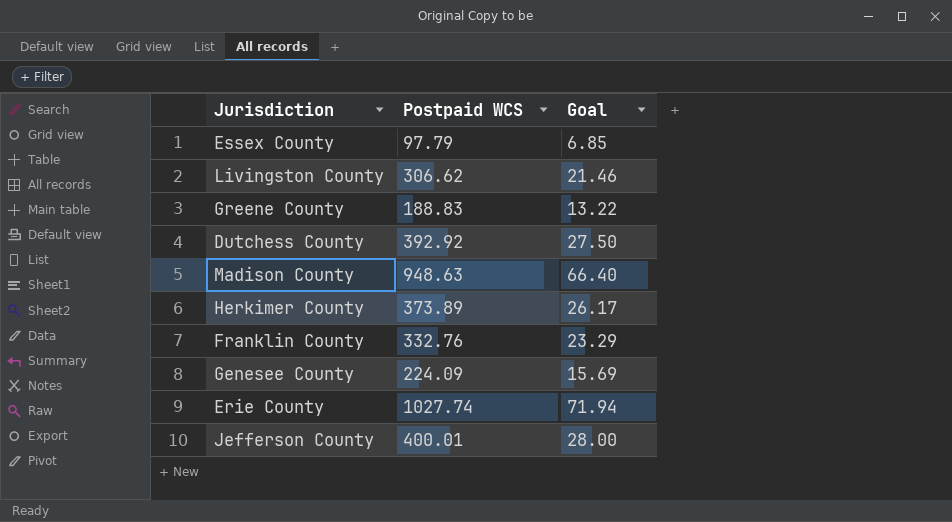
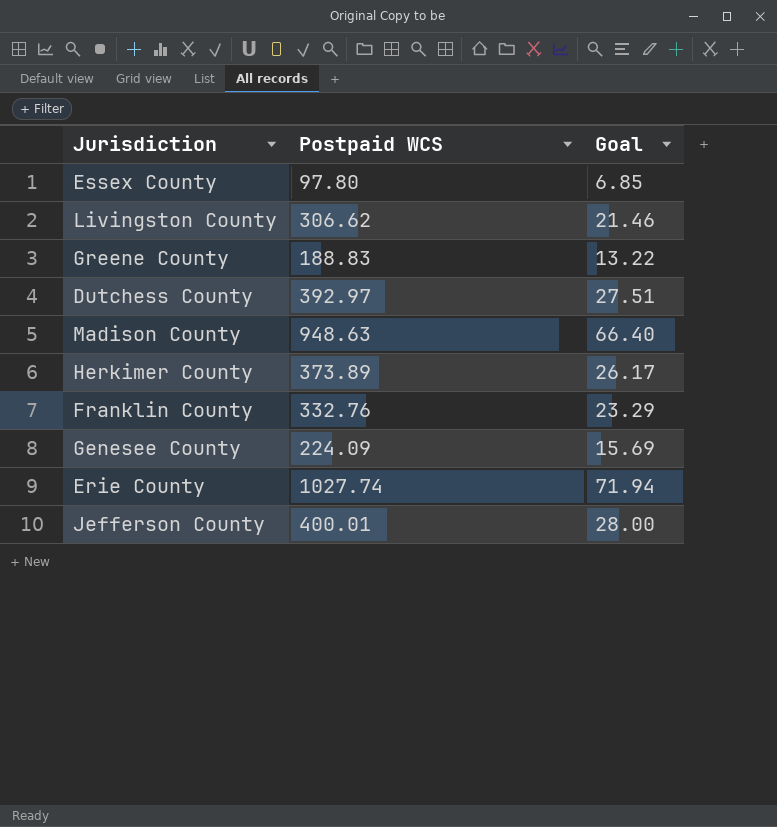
Essex County | Postpaid WCS: 97.79 -> 97.80
Dutchess County | Postpaid WCS: 392.92 -> 392.97
Dutchess County | Goal: 27.50 -> 27.51

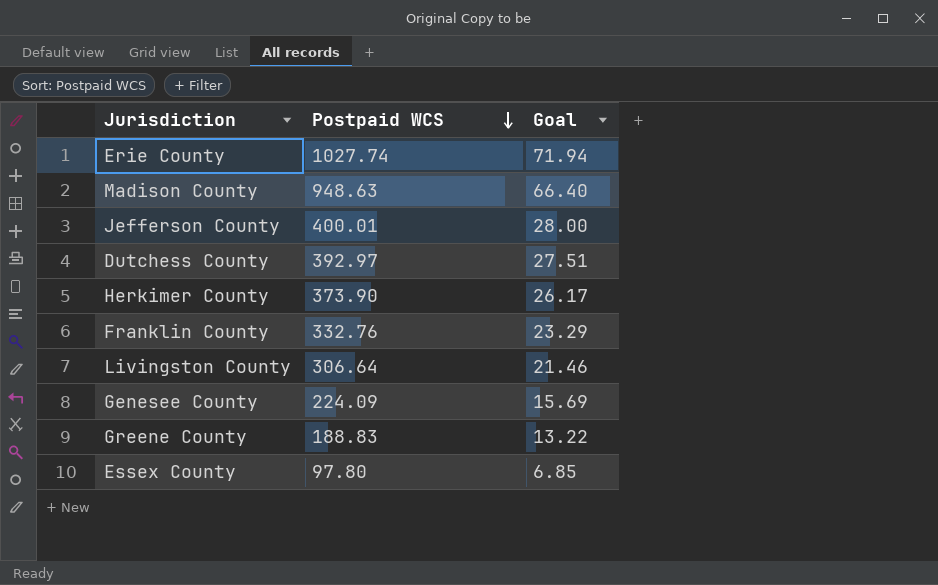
row order: none -> Postpaid WCS descending
Herkimer County | Postpaid WCS: 373.89 -> 373.90
Livingston County | Postpaid WCS: 306.62 -> 306.64

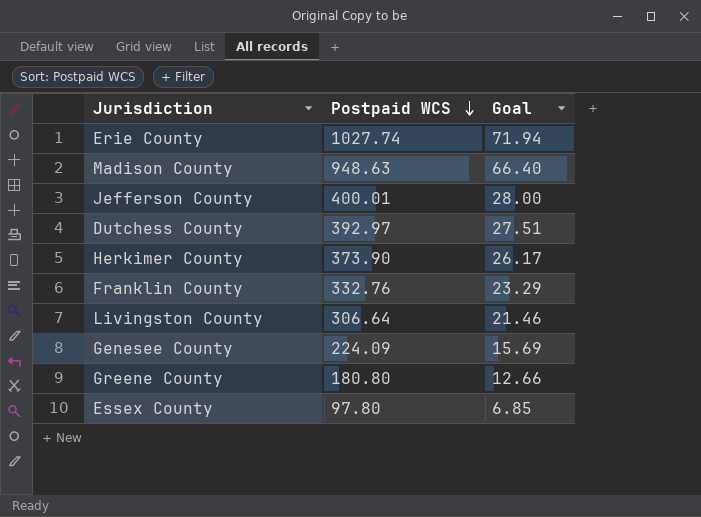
Greene County | Postpaid WCS: 188.83 -> 180.80
Greene County | Goal: 13.22 -> 12.66

